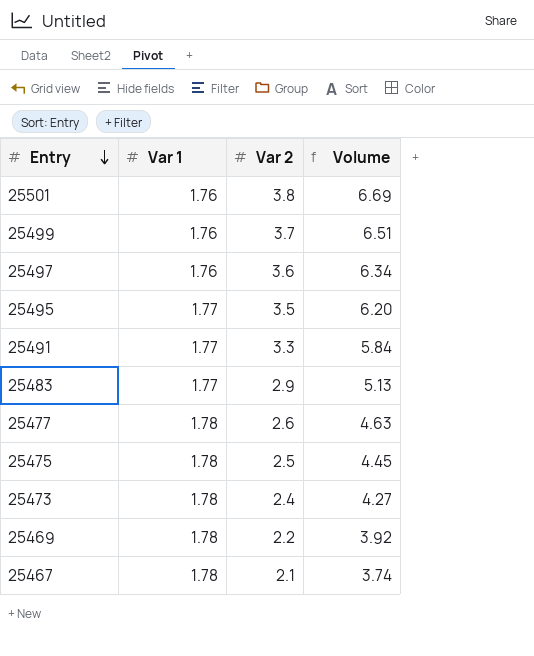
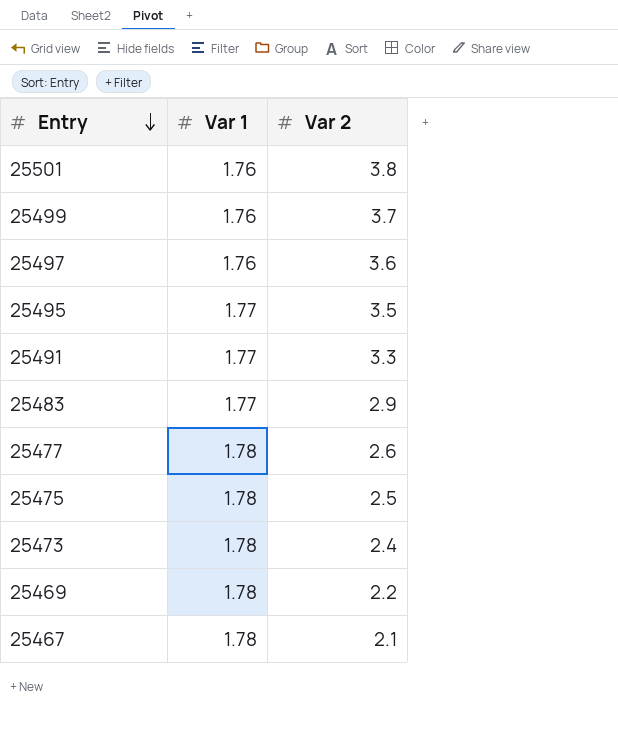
column Volume | formula: [Var 1] * [Var 2] -> none

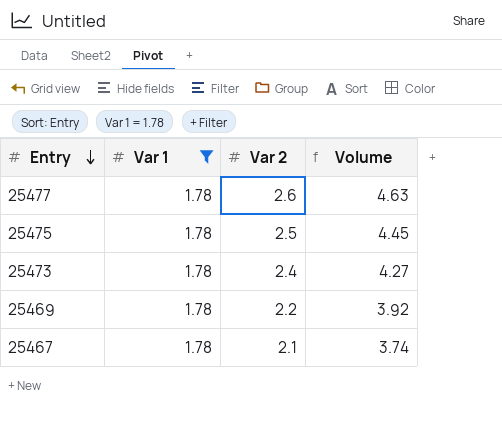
filter: none -> Var 1 = 1.78
column Volume | formula: none -> [Var 1] * [Var 2]

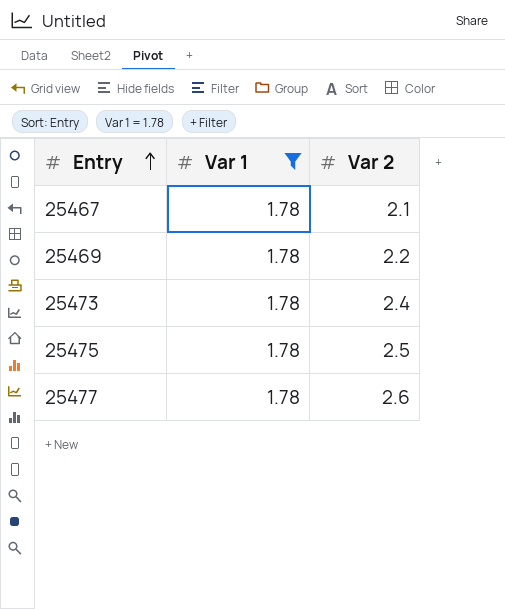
row order: Entry descending -> Entry ascending
column Volume | formula: [Var 1] * [Var 2] -> none

